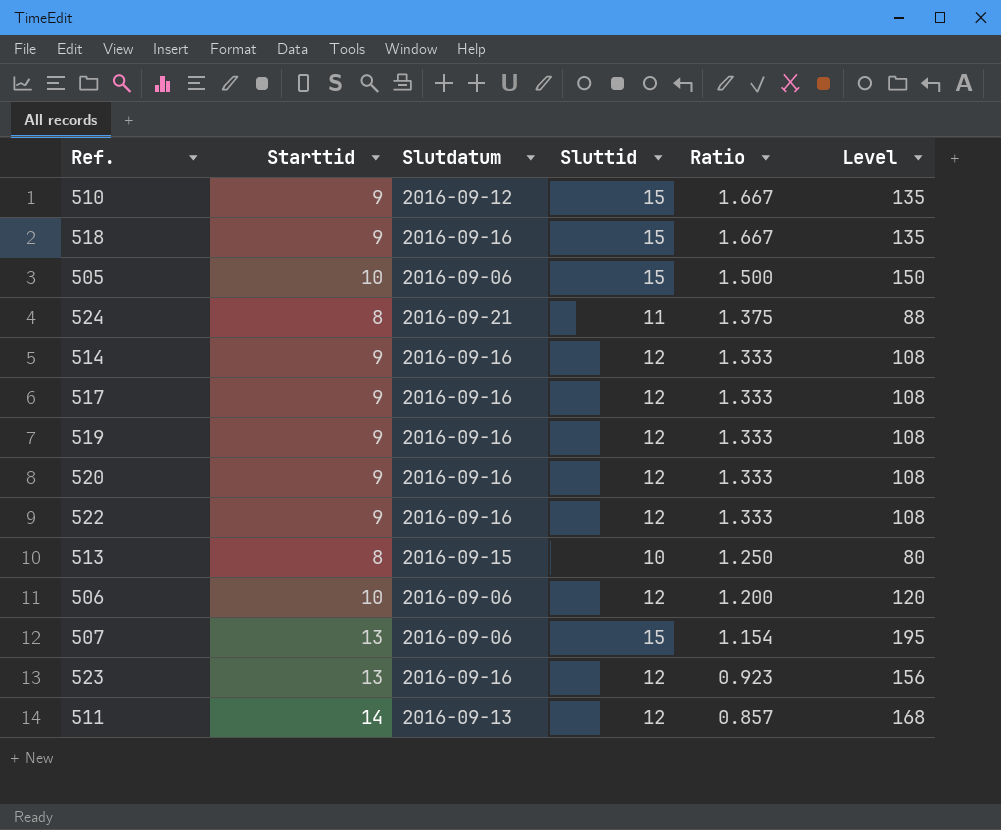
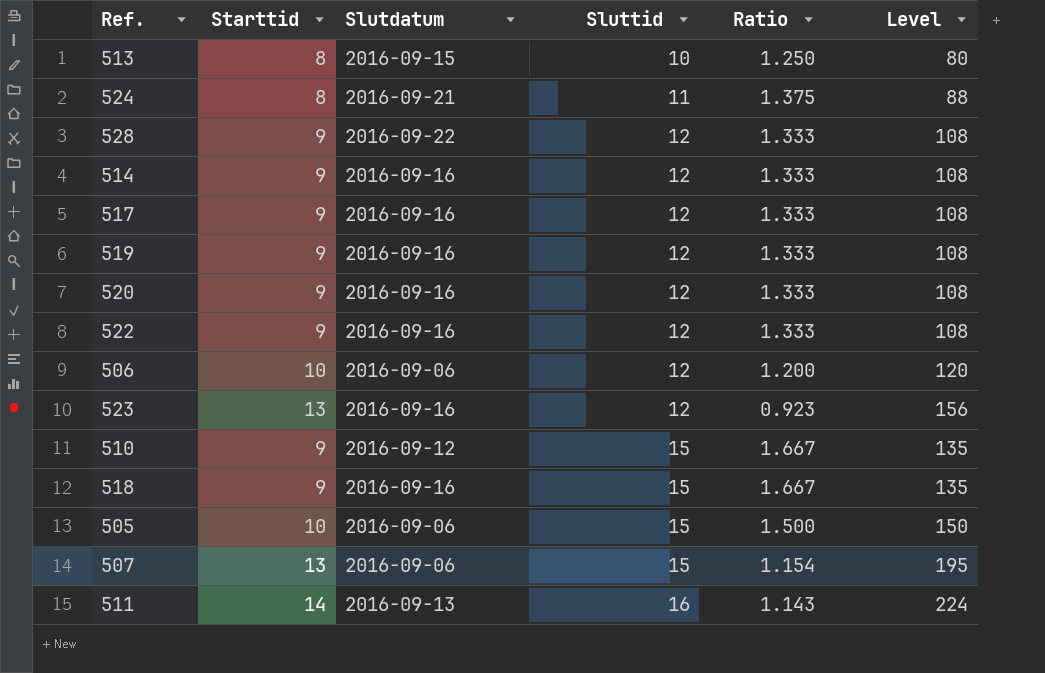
row order: Ratio descending -> Sluttid ascending
row 528: none -> 9 | 2016-09-22 | 12 | 1.333 | 108
511 | Sluttid: 12 -> 16
511 | Ratio: 0.857 -> 1.143
511 | Level: 168 -> 224

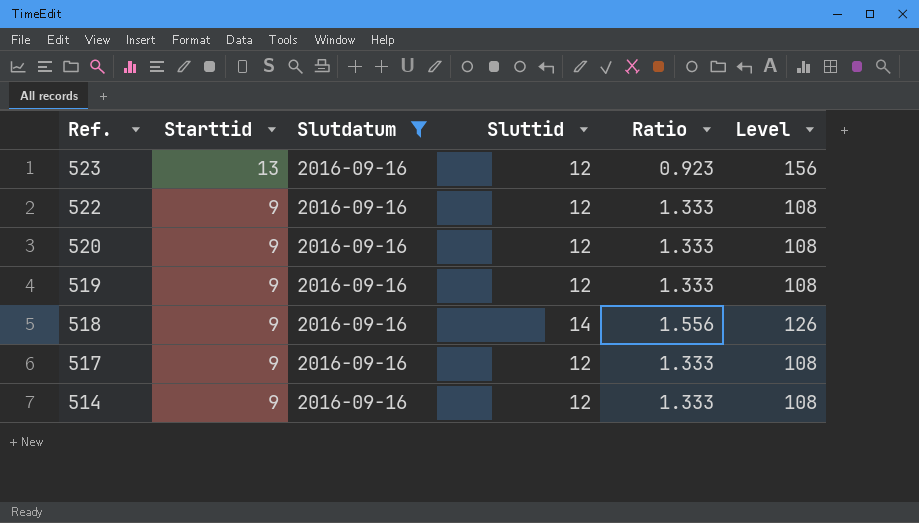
filter: none -> Slutdatum = 2016-09-16
row order: Sluttid ascending -> Ref. descending
518 | Sluttid: 15 -> 14
518 | Ratio: 1.667 -> 1.556
518 | Level: 135 -> 126

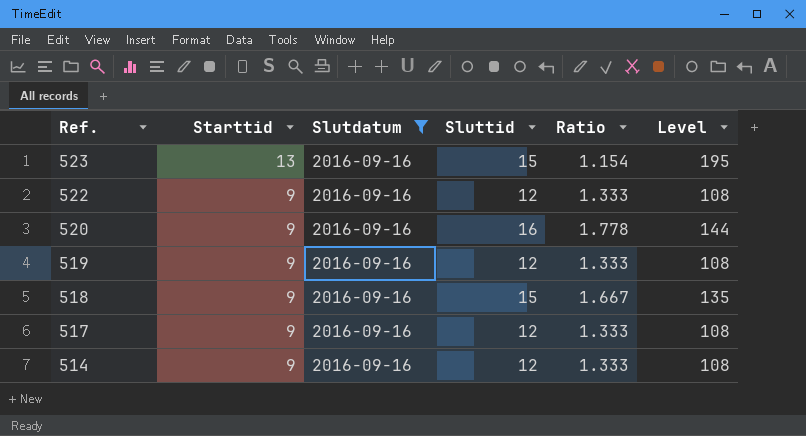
523 | Sluttid: 12 -> 15
523 | Ratio: 0.923 -> 1.154
523 | Level: 156 -> 195
520 | Sluttid: 12 -> 16
520 | Ratio: 1.333 -> 1.778
520 | Level: 108 -> 144
518 | Sluttid: 14 -> 15
518 | Ratio: 1.556 -> 1.667
518 | Level: 126 -> 135

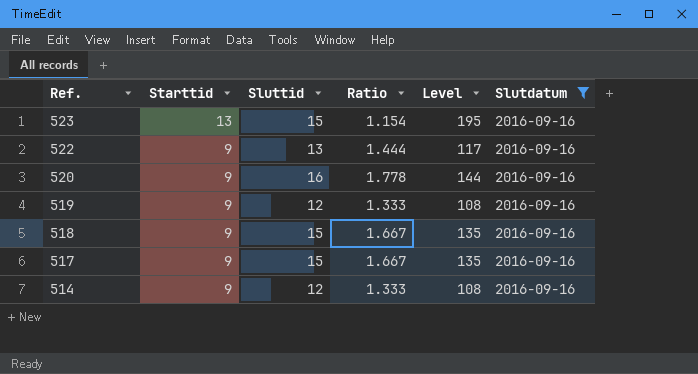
column Slutdatum | position: 3 -> 6
522 | Sluttid: 12 -> 13
522 | Ratio: 1.333 -> 1.444
522 | Level: 108 -> 117
517 | Sluttid: 12 -> 15
517 | Ratio: 1.333 -> 1.667
517 | Level: 108 -> 135

